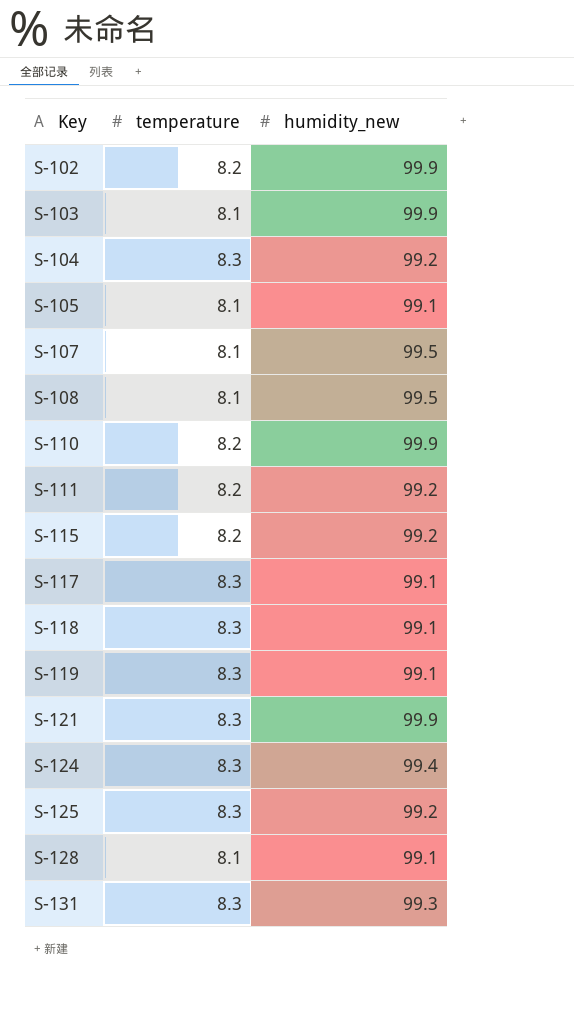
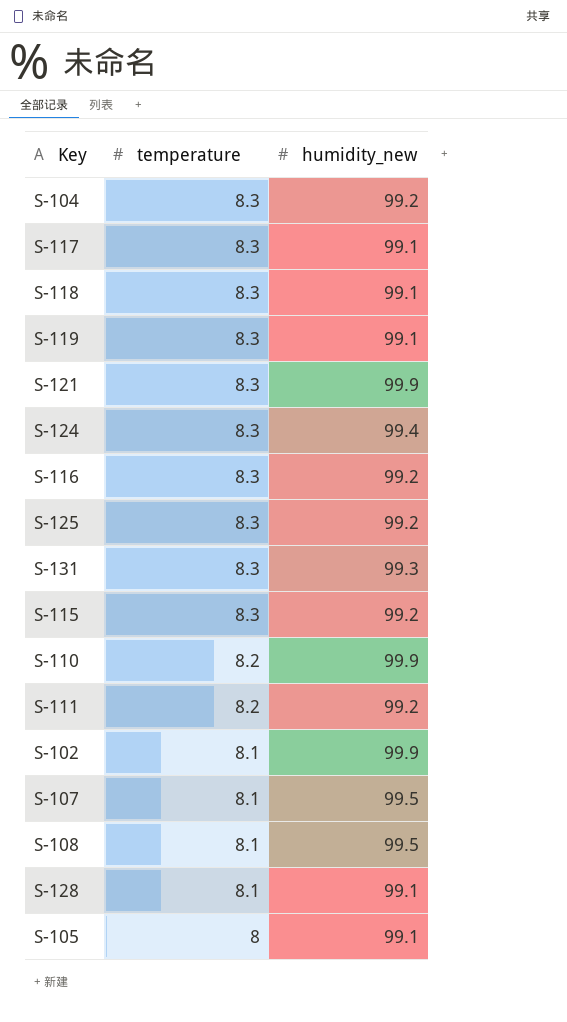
row order: Key ascending -> temperature descending
row S-103: 8.1 | 99.9 -> none
row S-116: none -> 8.3 | 99.2
S-115 | temperature: 8.2 -> 8.3
S-102 | temperature: 8.2 -> 8.1
S-105 | temperature: 8.1 -> 8

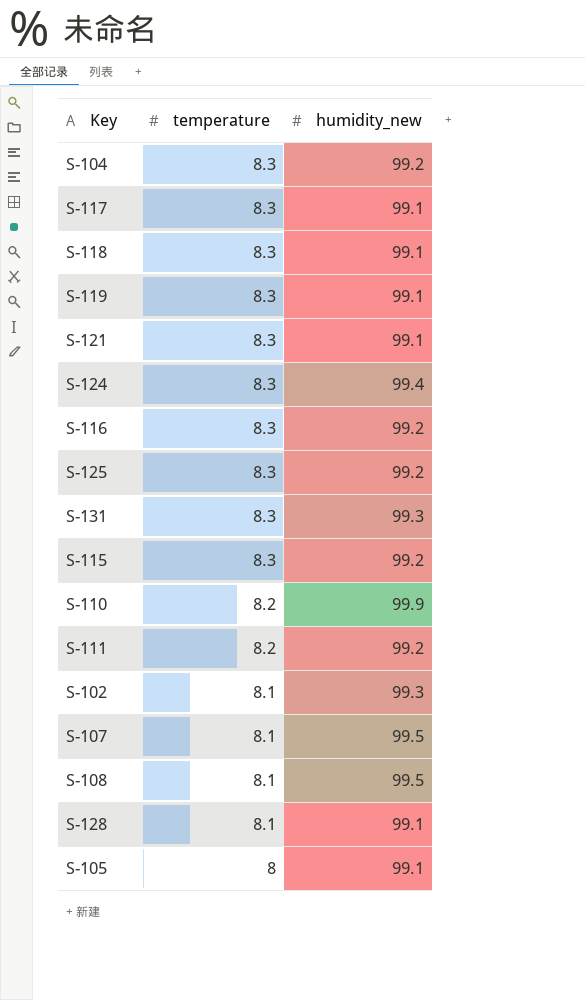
S-121 | humidity_new: 99.9 -> 99.1
S-102 | humidity_new: 99.9 -> 99.3

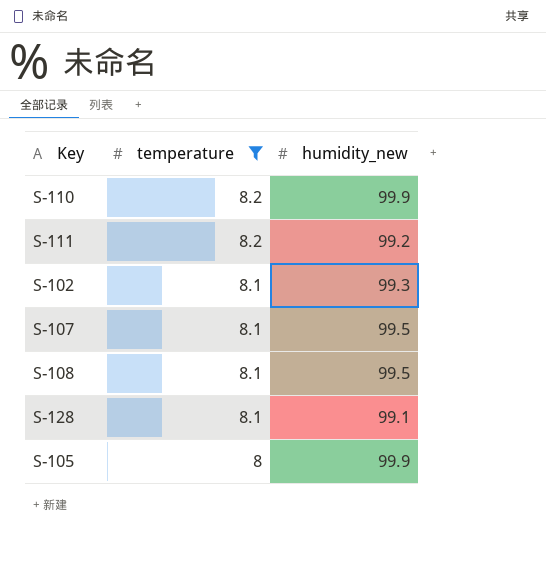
filter: none -> temperature != 8.3
S-105 | humidity_new: 99.1 -> 99.9

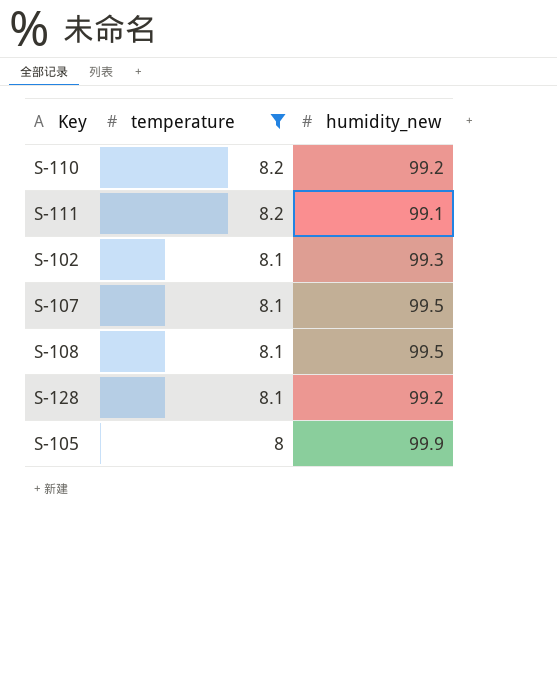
S-110 | humidity_new: 99.9 -> 99.2
S-111 | humidity_new: 99.2 -> 99.1
S-128 | humidity_new: 99.1 -> 99.2

